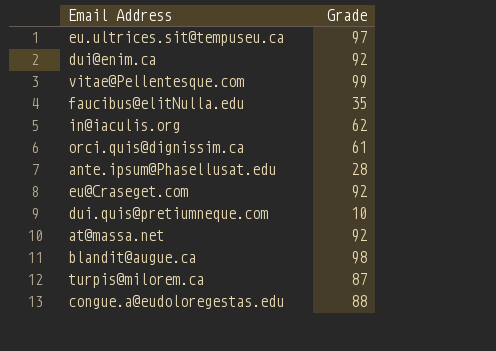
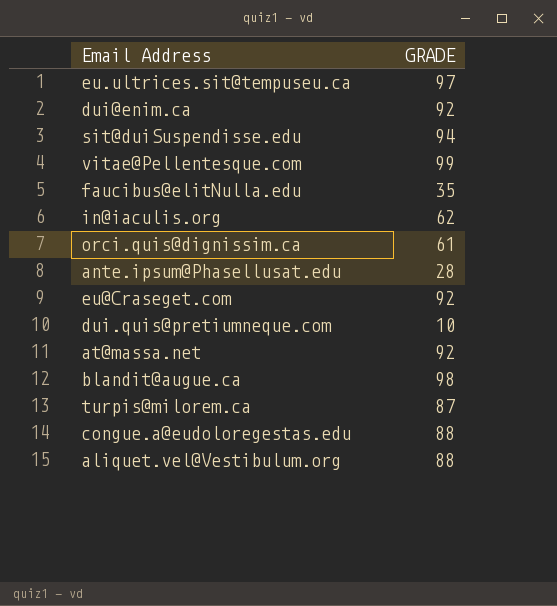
column name: Grade -> GRADE
row sit@duiSuspendisse.edu: none -> 94
row aliquet.vel@Vestibulum.org: none -> 88

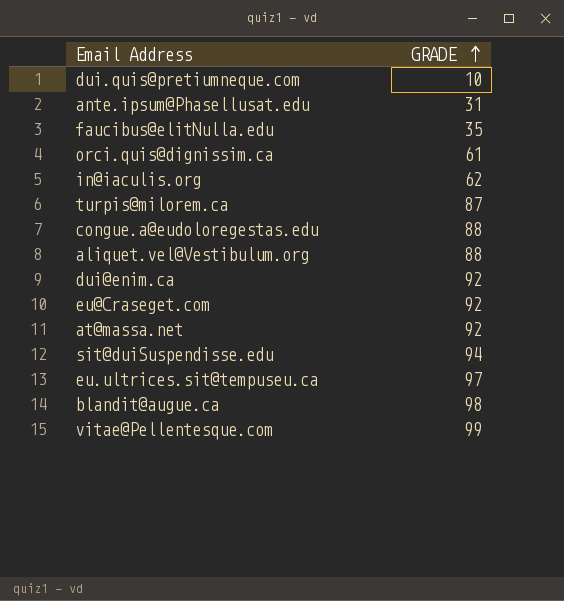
row order: none -> GRADE ascending
ante.ipsum@Phasellusat.edu | GRADE: 28 -> 31

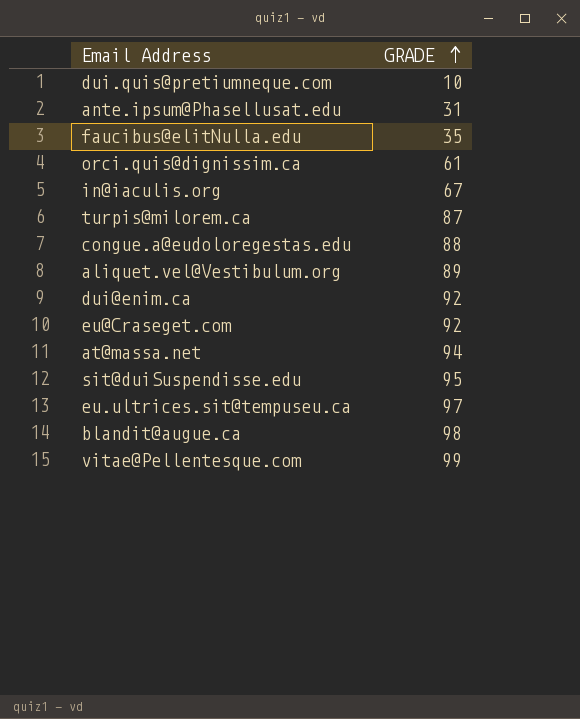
in@iaculis.org | GRADE: 62 -> 67
aliquet.vel@Vestibulum.org | GRADE: 88 -> 89
at@massa.net | GRADE: 92 -> 94
sit@duiSuspendisse.edu | GRADE: 94 -> 95

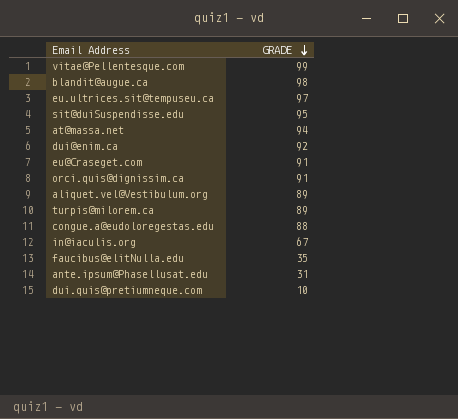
row order: GRADE ascending -> GRADE descending
eu@Craseget.com | GRADE: 92 -> 91
orci.quis@dignissim.ca | GRADE: 61 -> 91
turpis@milorem.ca | GRADE: 87 -> 89

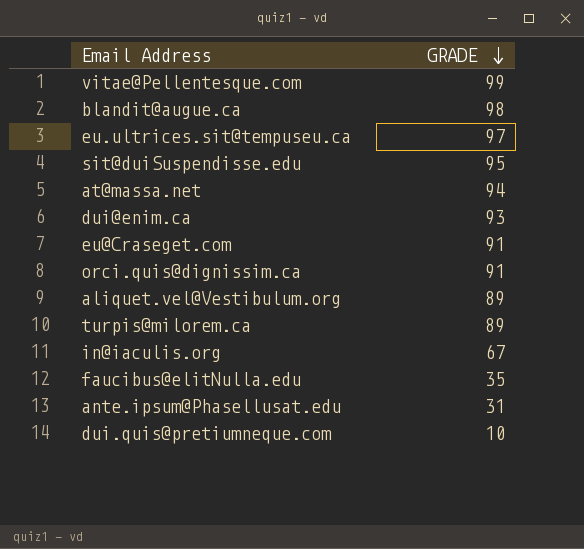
row congue.a@eudoloregestas.edu: 88 -> none
dui@enim.ca | GRADE: 92 -> 93

